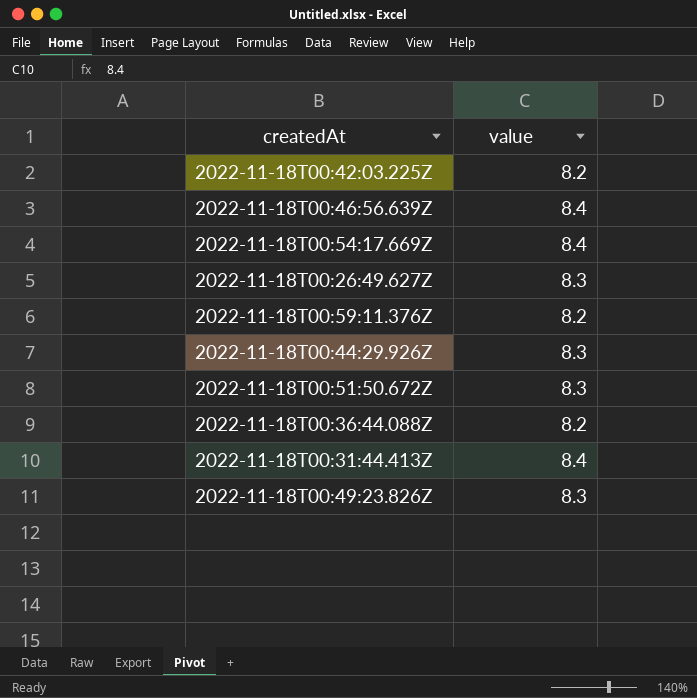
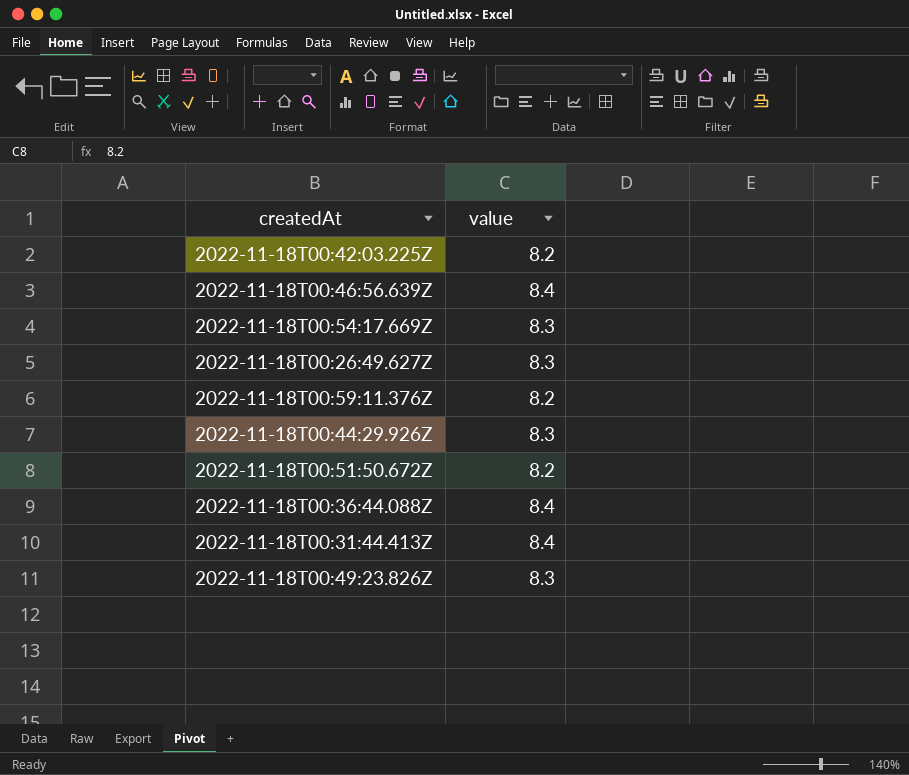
2022-11-18T00:54:17.669Z | value: 8.4 -> 8.3
2022-11-18T00:51:50.672Z | value: 8.3 -> 8.2
2022-11-18T00:36:44.088Z | value: 8.2 -> 8.4

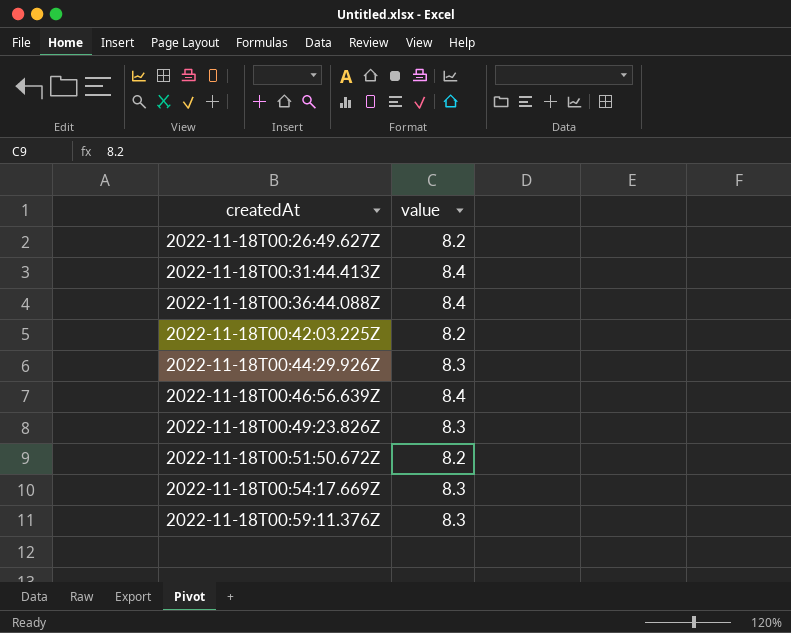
row order: none -> createdAt ascending
2022-11-18T00:26:49.627Z | value: 8.3 -> 8.2
2022-11-18T00:59:11.376Z | value: 8.2 -> 8.3

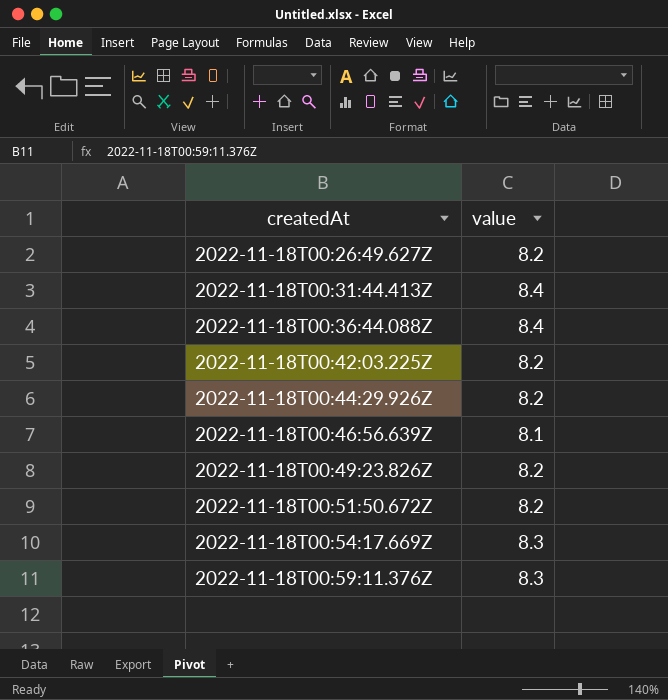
2022-11-18T00:44:29.926Z | value: 8.3 -> 8.2
2022-11-18T00:46:56.639Z | value: 8.4 -> 8.1
2022-11-18T00:49:23.826Z | value: 8.3 -> 8.2

